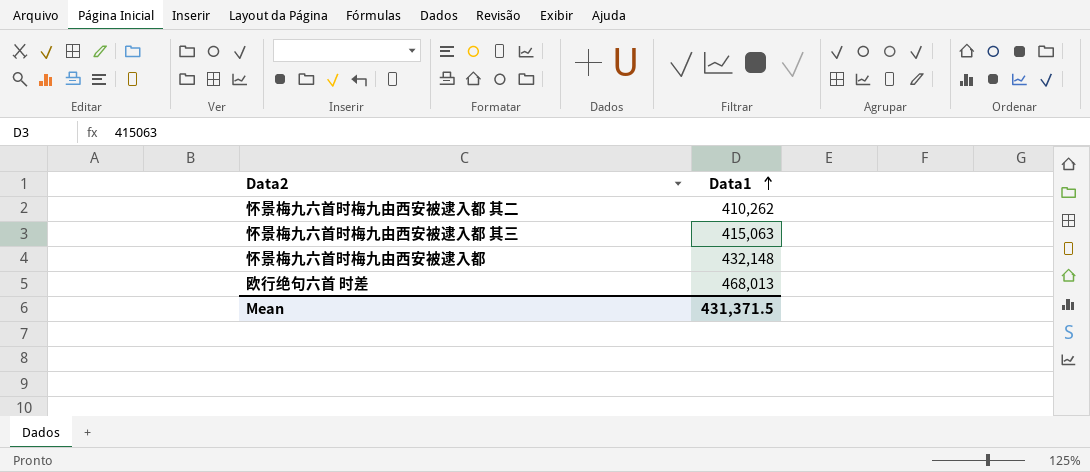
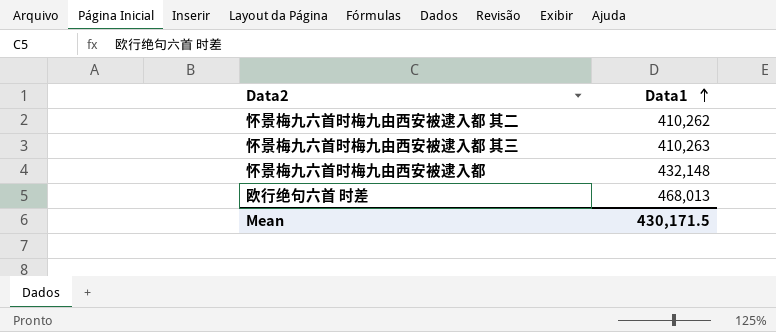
怀景梅九六首时梅九由西安被逮入都 其三 | Data1: 415,063 -> 410,263
Mean | Data1: 431,371.5 -> 430,171.5

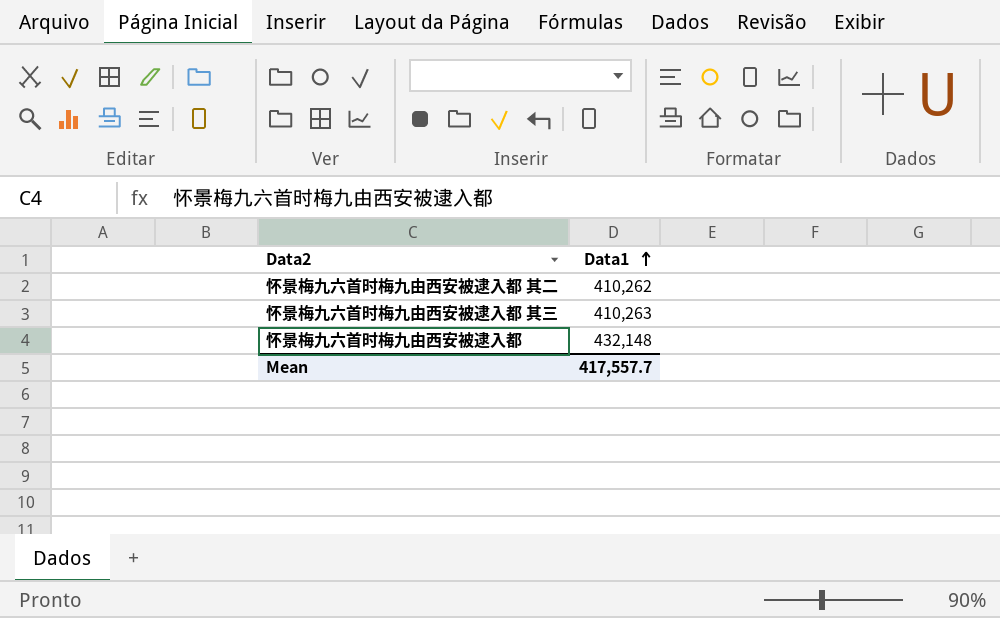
row 欧行绝句六首 时差: 468,013 -> none
Mean | Data1: 430,171.5 -> 417,557.7

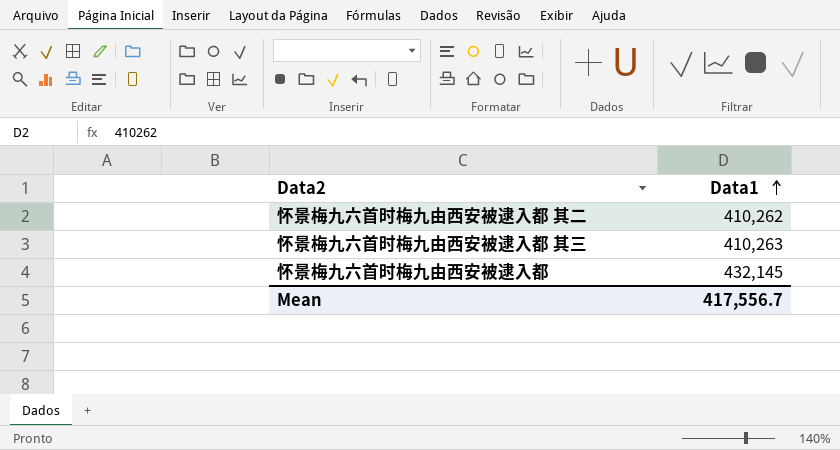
怀景梅九六首时梅九由西安被逮入都 | Data1: 432,148 -> 432,145
Mean | Data1: 417,557.7 -> 417,556.7

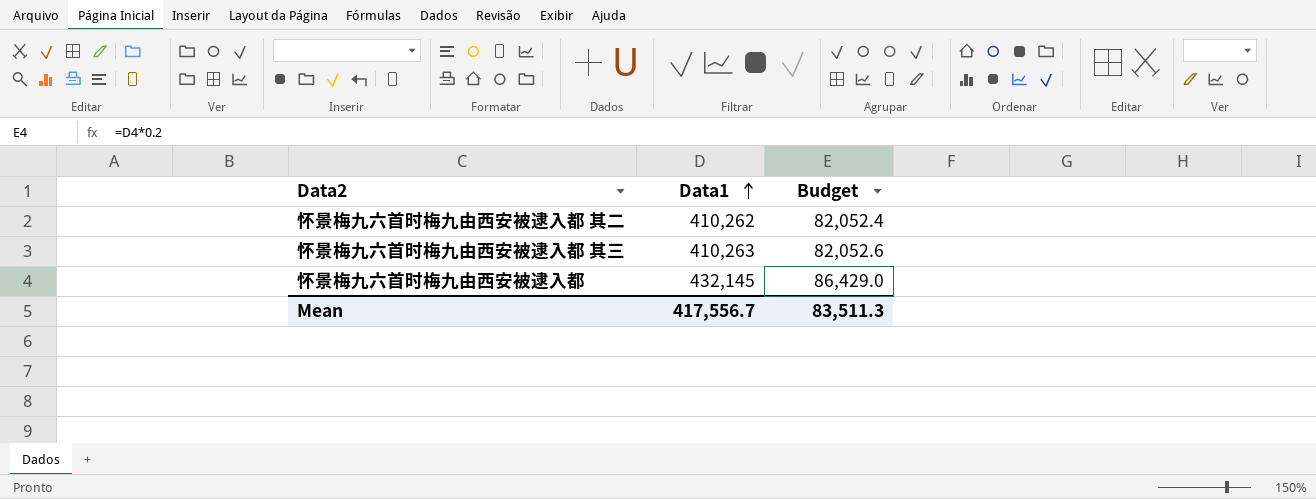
column Budget | formula: none -> [Data1] * 0.2

